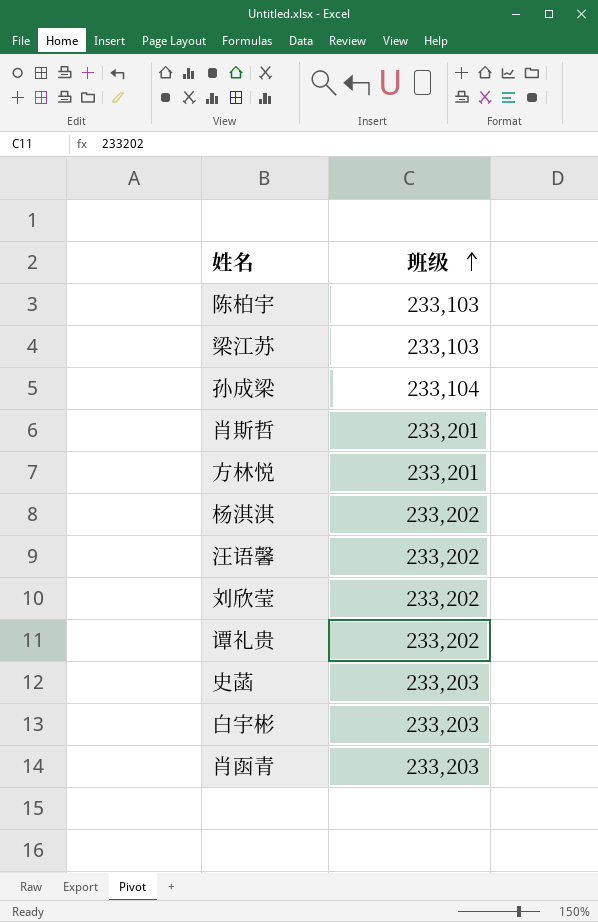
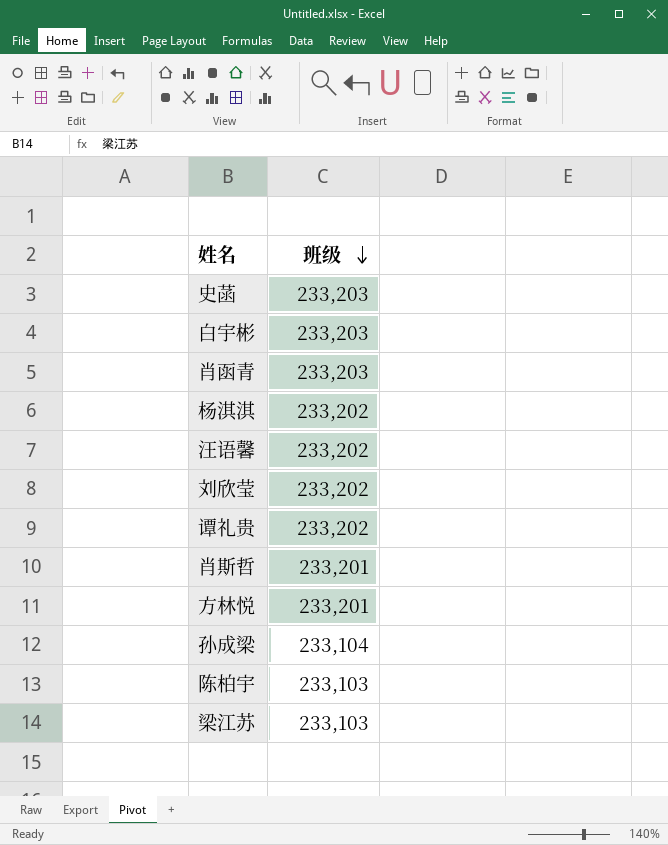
row order: 班级 ascending -> 班级 descending

